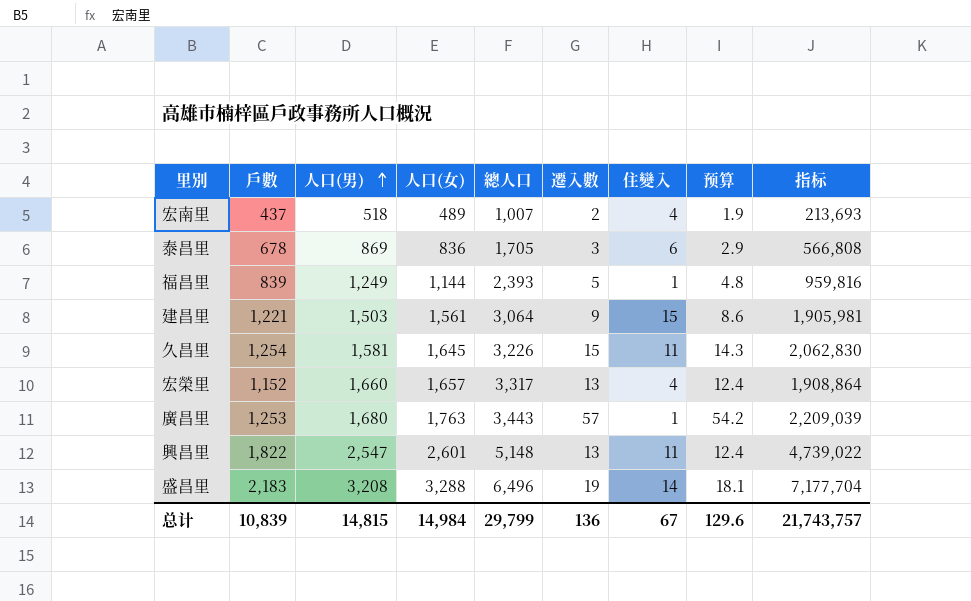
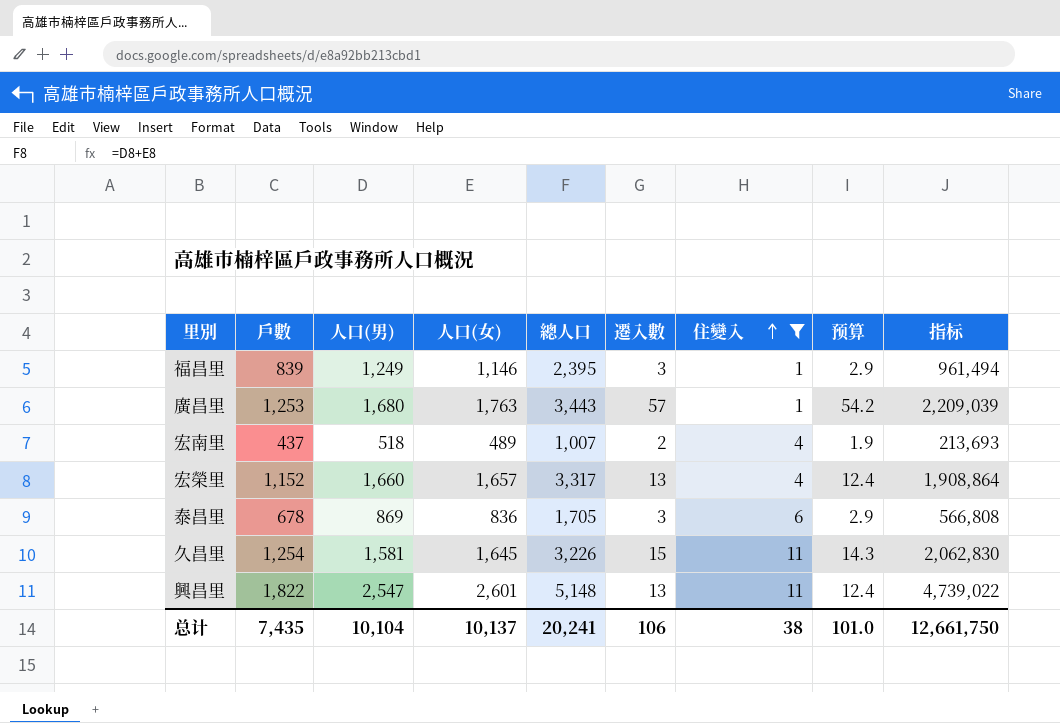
filter: none -> 住變入 <= 11
row order: 人口(男) ascending -> 住變入 ascending
福昌里 | 人口(女): 1,144 -> 1,146
福昌里 | 總人口: 2,393 -> 2,395
福昌里 | 遷入數: 5 -> 3
福昌里 | 预算: 4.8 -> 2.9
福昌里 | 指标: 959,816 -> 961,494
总计 | 戶數: 10,839 -> 7,435
总计 | 人口(男): 14,815 -> 10,104
总计 | 人口(女): 14,984 -> 10,137
总计 | 總人口: 29,799 -> 20,241
总计 | 遷入數: 136 -> 106
总计 | 住變入: 67 -> 38
总计 | 预算: 129.6 -> 101.0
总计 | 指标: 21,743,757 -> 12,661,750

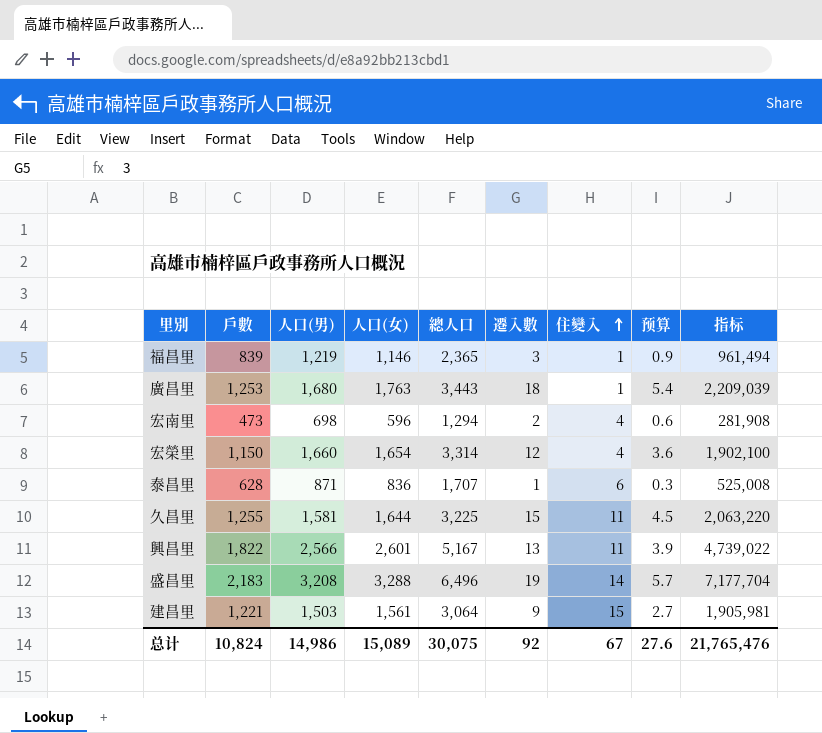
filter: 住變入 <= 11 -> none
column 预算 | formula: [遷入數] * 0.95 -> [遷入數] * 0.3
福昌里 | 人口(男): 1,249 -> 1,219
福昌里 | 總人口: 2,395 -> 2,365
廣昌里 | 遷入數: 57 -> 18
宏南里 | 戶數: 437 -> 473
宏南里 | 人口(男): 518 -> 698
宏南里 | 人口(女): 489 -> 596
宏南里 | 總人口: 1,007 -> 1,294
宏南里 | 指标: 213,693 -> 281,908
宏榮里 | 戶數: 1,152 -> 1,150
宏榮里 | 人口(女): 1,657 -> 1,654
宏榮里 | 總人口: 3,317 -> 3,314
宏榮里 | 遷入數: 13 -> 12
宏榮里 | 指标: 1,908,864 -> 1,902,100
泰昌里 | 戶數: 678 -> 628
泰昌里 | 人口(男): 869 -> 871
泰昌里 | 總人口: 1,705 -> 1,707
泰昌里 | 遷入數: 3 -> 1
泰昌里 | 指标: 566,808 -> 525,008
久昌里 | 戶數: 1,254 -> 1,255
久昌里 | 人口(女): 1,645 -> 1,644
久昌里 | 總人口: 3,226 -> 3,225
久昌里 | 指标: 2,062,830 -> 2,063,220
興昌里 | 人口(男): 2,547 -> 2,566
興昌里 | 總人口: 5,148 -> 5,167
总计 | 戶數: 7,435 -> 10,824
总计 | 人口(男): 10,104 -> 14,986
总计 | 人口(女): 10,137 -> 15,089
总计 | 總人口: 20,241 -> 30,075
总计 | 遷入數: 106 -> 92
总计 | 住變入: 38 -> 67
总计 | 预算: 101.0 -> 27.6
总计 | 指标: 12,661,750 -> 21,765,476

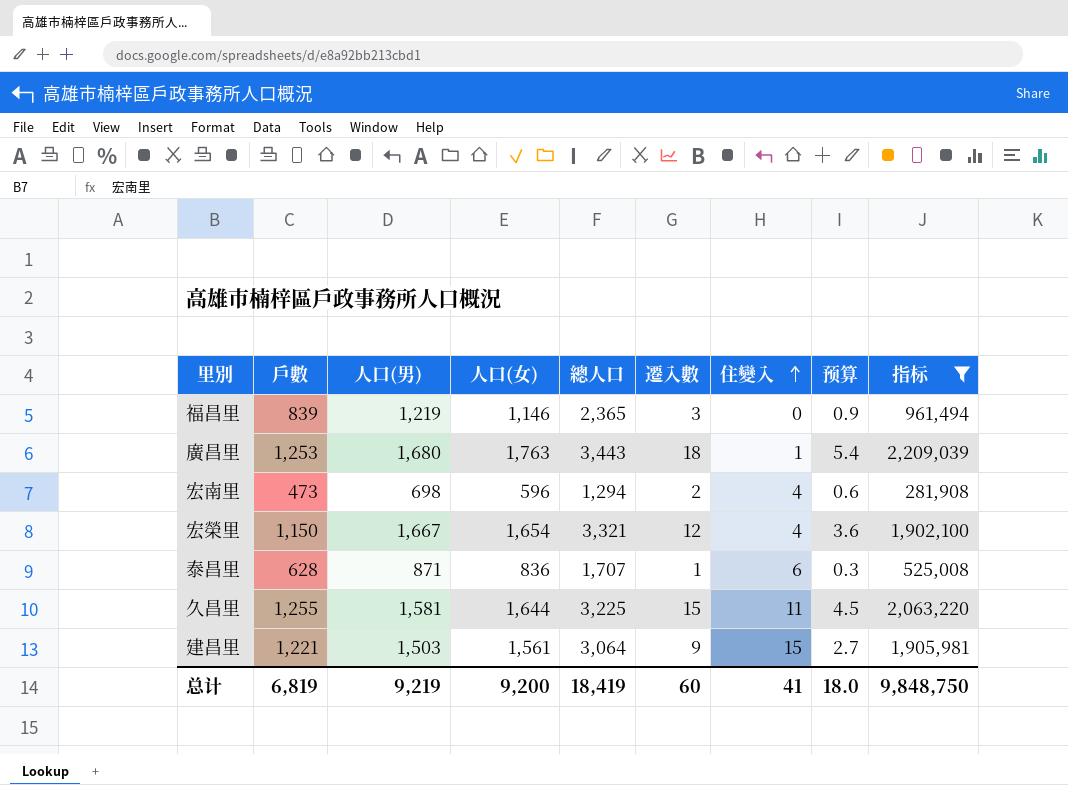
filter: none -> 指标 <= 2,209,039
福昌里 | 住變入: 1 -> 0
宏榮里 | 人口(男): 1,660 -> 1,667
宏榮里 | 總人口: 3,314 -> 3,321
总计 | 戶數: 10,824 -> 6,819
总计 | 人口(男): 14,986 -> 9,219
总计 | 人口(女): 15,089 -> 9,200
总计 | 總人口: 30,075 -> 18,419
总计 | 遷入數: 92 -> 60
总计 | 住變入: 67 -> 41
总计 | 预算: 27.6 -> 18.0
总计 | 指标: 21,765,476 -> 9,848,750

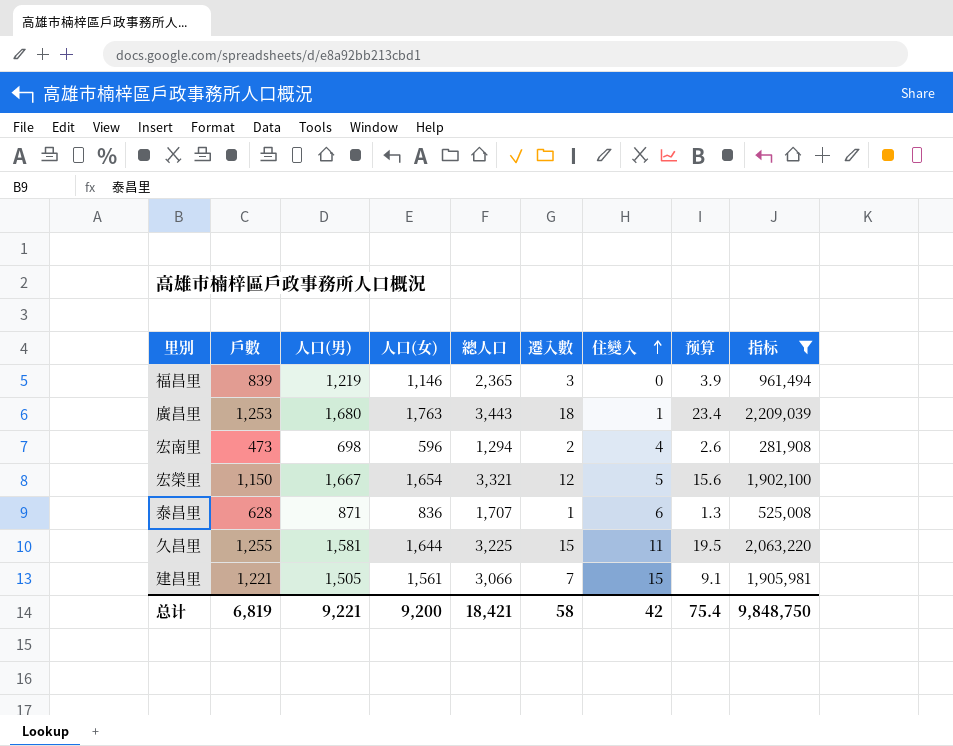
column 预算 | formula: [遷入數] * 0.3 -> [遷入數] * 1.3
宏榮里 | 住變入: 4 -> 5
建昌里 | 人口(男): 1,503 -> 1,505
建昌里 | 總人口: 3,064 -> 3,066
建昌里 | 遷入數: 9 -> 7
总计 | 人口(男): 9,219 -> 9,221
总计 | 總人口: 18,419 -> 18,421
总计 | 遷入數: 60 -> 58
总计 | 住變入: 41 -> 42
总计 | 预算: 18.0 -> 75.4

